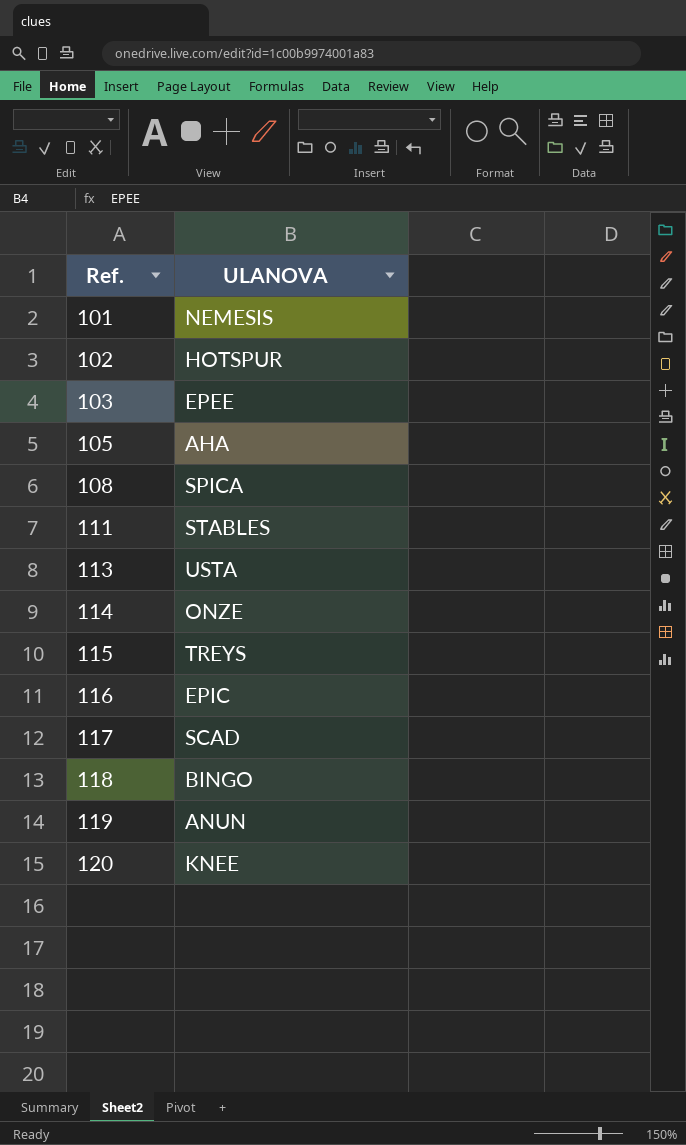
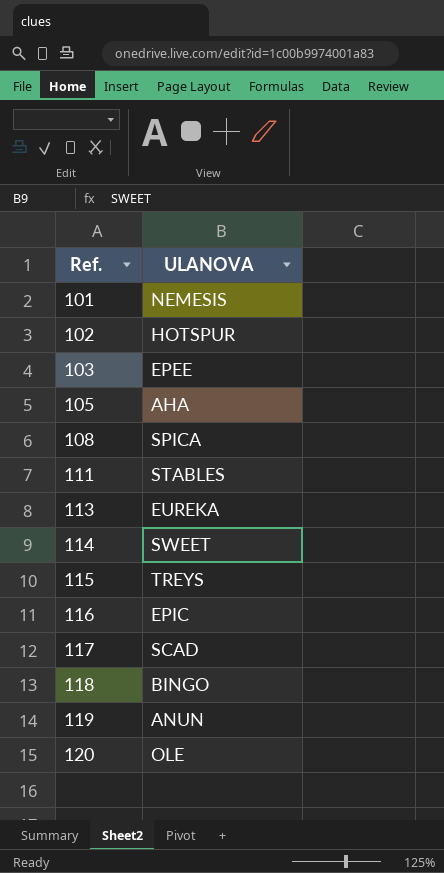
113 | ULANOVA: USTA -> EUREKA
114 | ULANOVA: ONZE -> SWEET
120 | ULANOVA: KNEE -> OLE

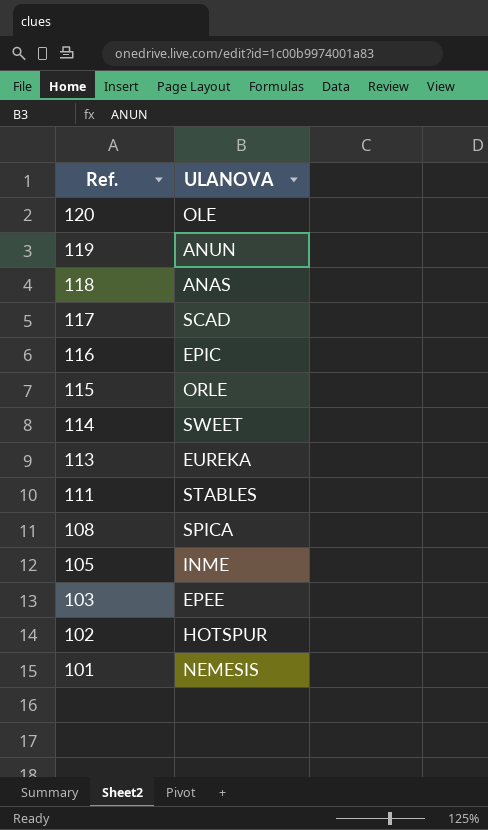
row order: Ref. ascending -> Ref. descending
118 | ULANOVA: BINGO -> ANAS
115 | ULANOVA: TREYS -> ORLE
105 | ULANOVA: AHA -> INME

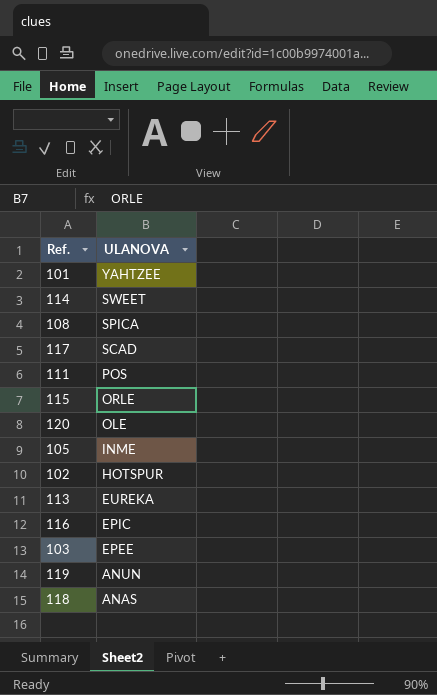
row order: Ref. descending -> ULANOVA descending
101 | ULANOVA: NEMESIS -> YAHTZEE
111 | ULANOVA: STABLES -> POS

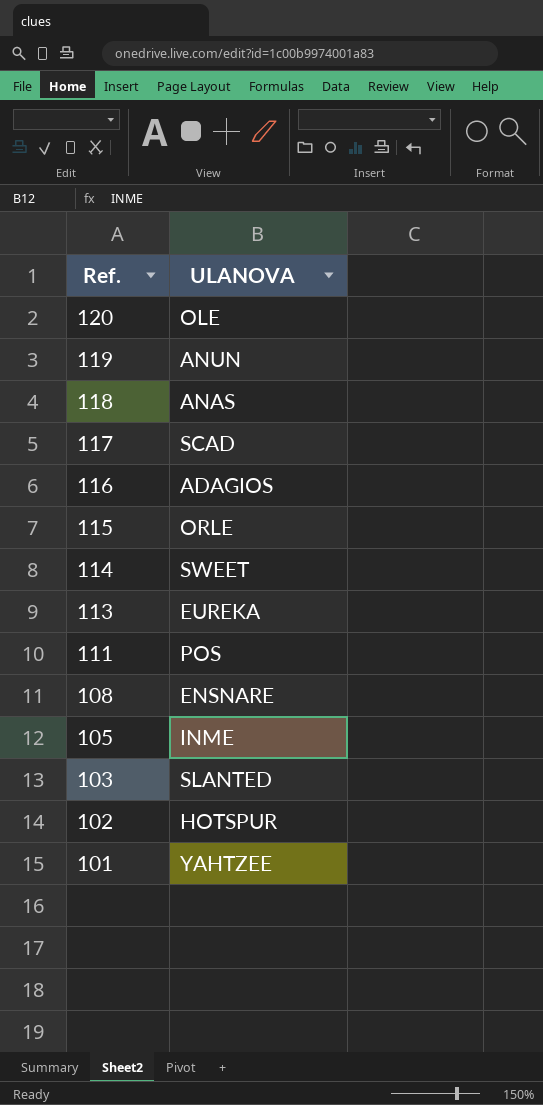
row order: ULANOVA descending -> Ref. descending
116 | ULANOVA: EPIC -> ADAGIOS
108 | ULANOVA: SPICA -> ENSNARE
103 | ULANOVA: EPEE -> SLANTED

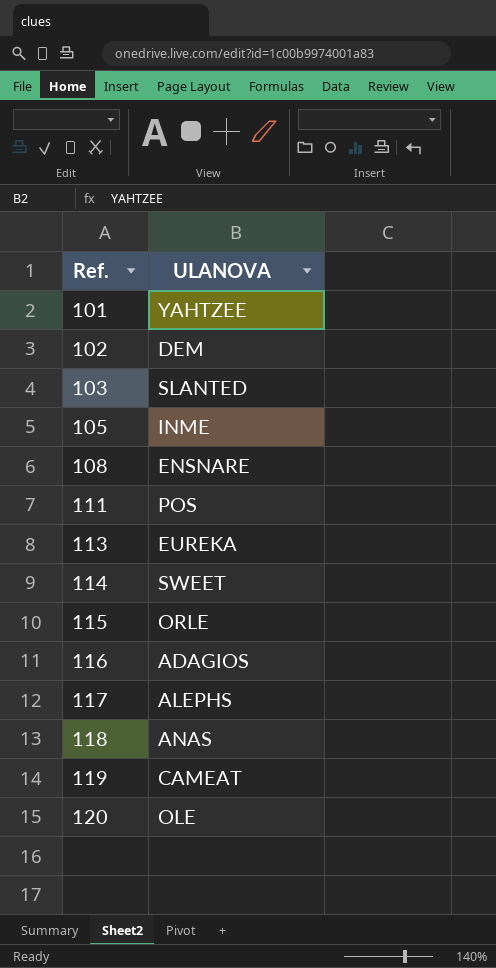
row order: Ref. descending -> Ref. ascending
102 | ULANOVA: HOTSPUR -> DEM
117 | ULANOVA: SCAD -> ALEPHS
119 | ULANOVA: ANUN -> CAMEAT

